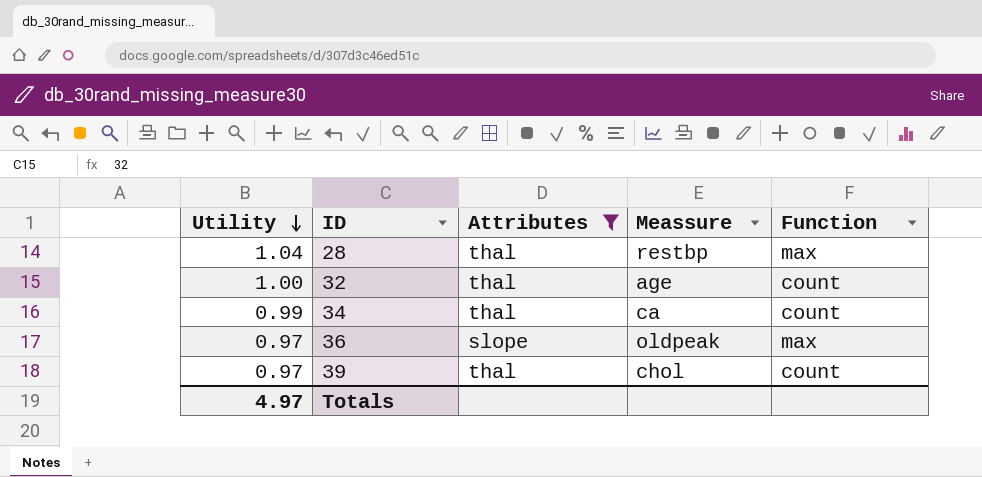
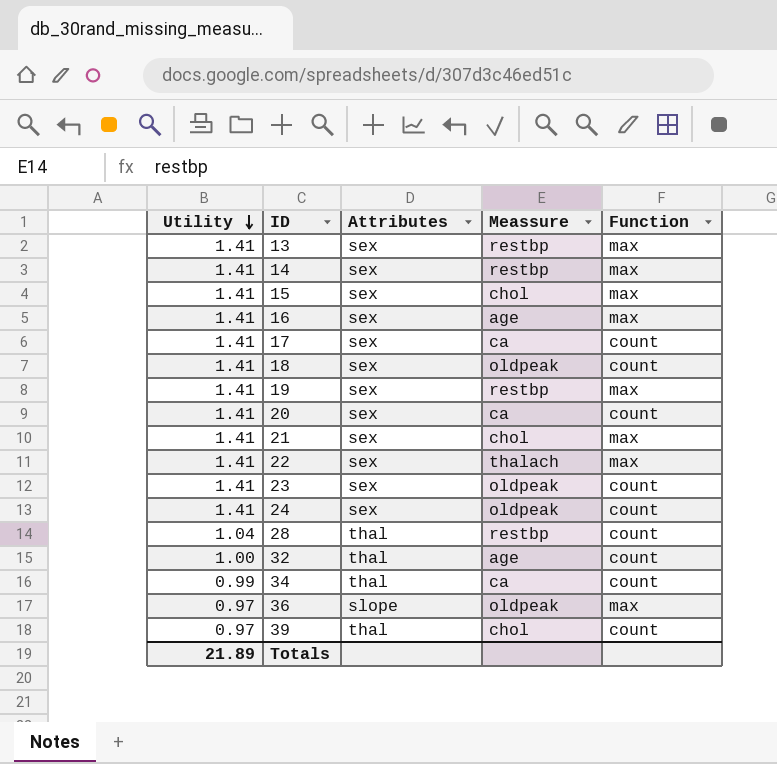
filter: Attributes != sex -> none
28 | Function: max -> count
Totals | Utility: 4.97 -> 21.89

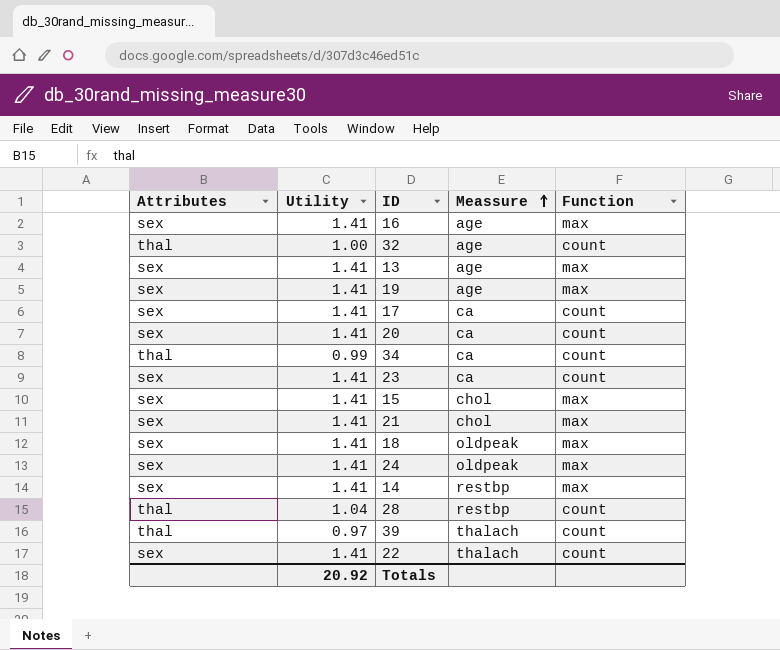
row order: Utility descending -> Meassure ascending
column Attributes | position: 3 -> 1
row 36: 0.97 | slope | oldpeak | max -> none
13 | Meassure: restbp -> age
19 | Meassure: restbp -> age
23 | Meassure: oldpeak -> ca
18 | Function: count -> max
24 | Function: count -> max
39 | Meassure: chol -> thalach
22 | Function: max -> count
Totals | Utility: 21.89 -> 20.92

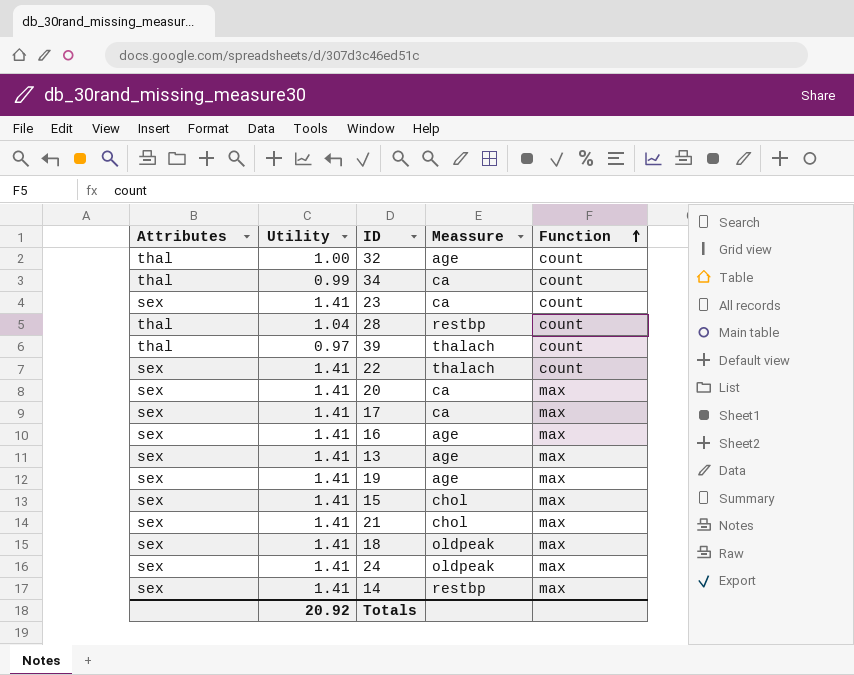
row order: Meassure ascending -> Function ascending
20 | Function: count -> max
17 | Function: count -> max

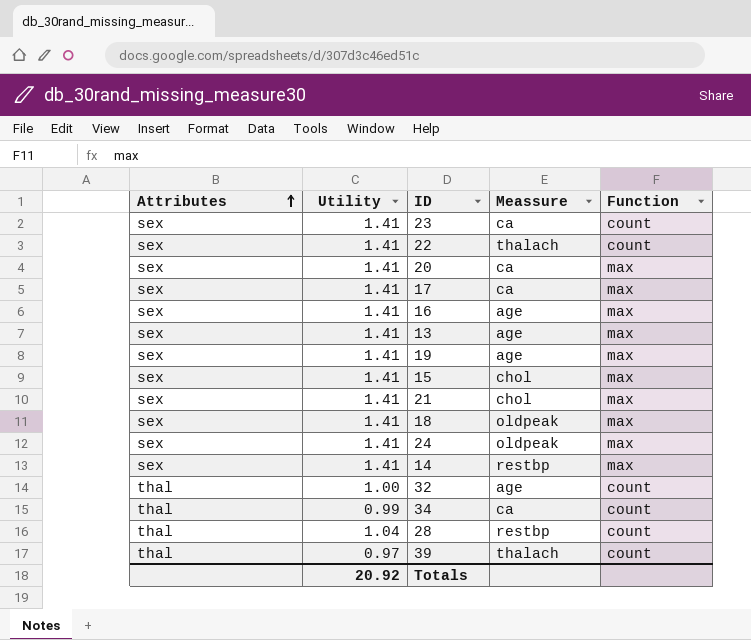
row order: Function ascending -> Attributes ascending

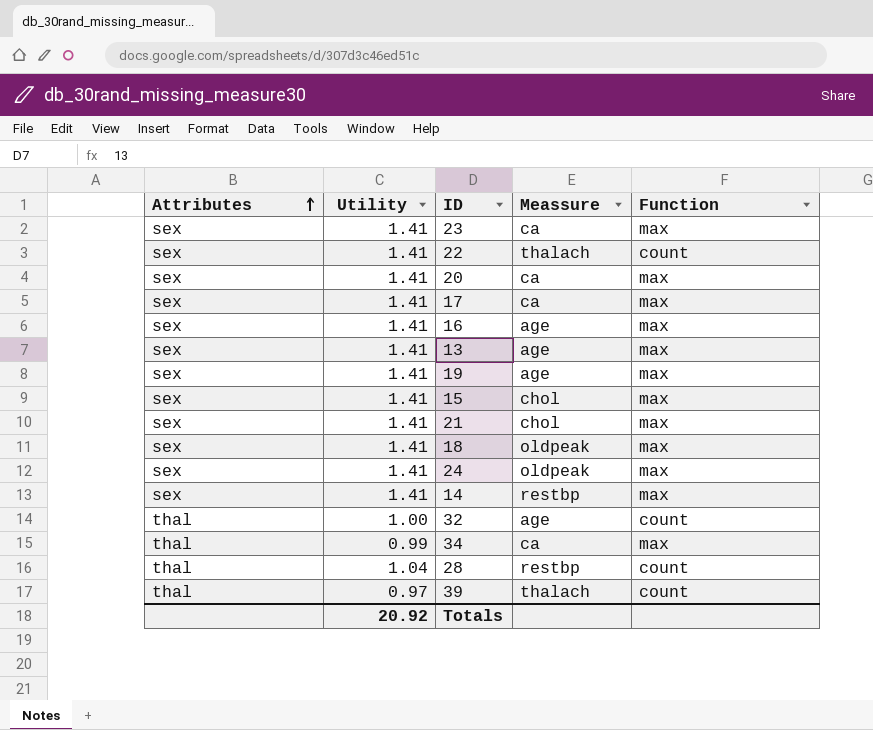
23 | Function: count -> max
34 | Function: count -> max

